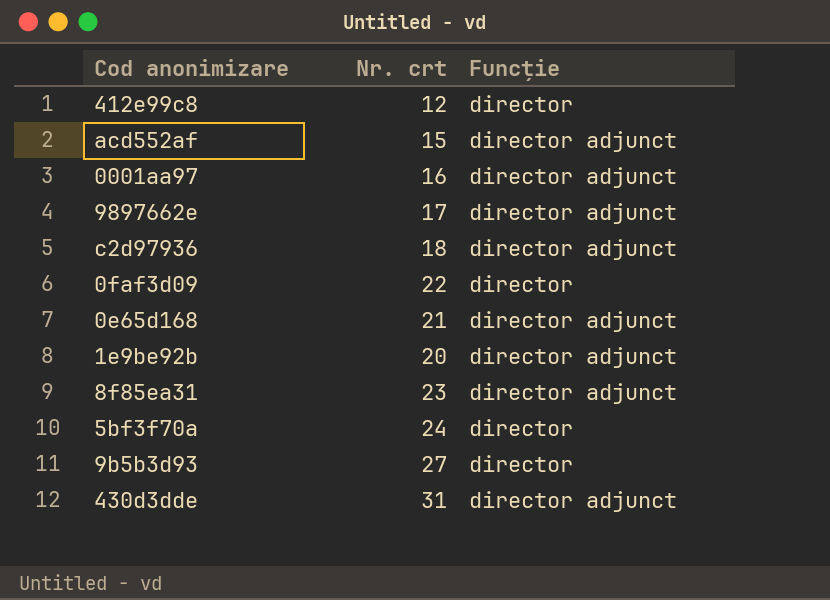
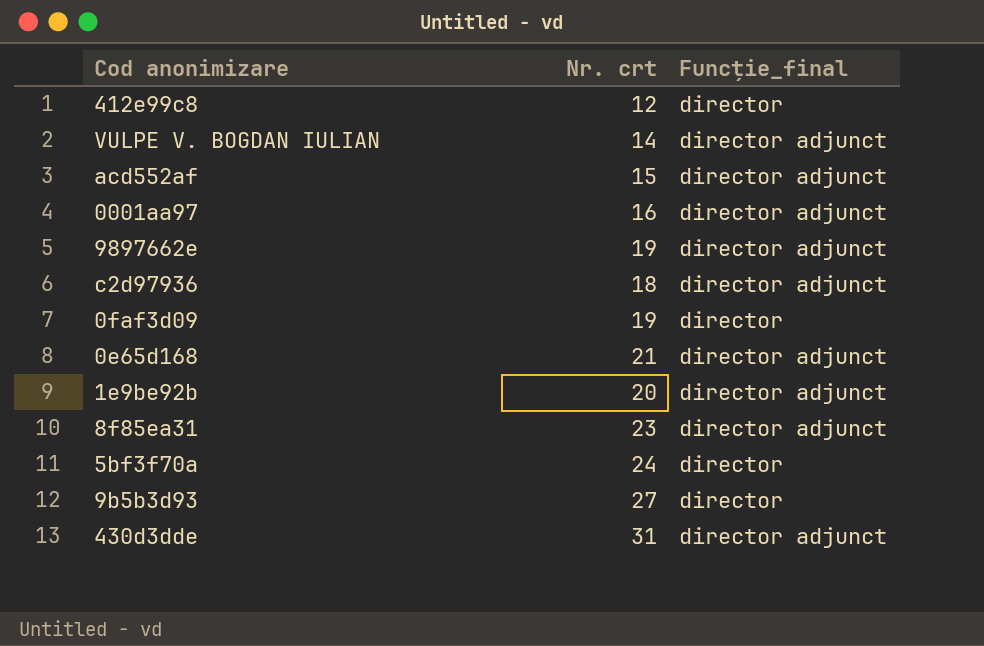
column name: Funcție -> Funcție_final
row VULPE V. BOGDAN IULIAN: none -> 14 | director adjunct
9897662e | Nr. crt: 17 -> 19
0faf3d09 | Nr. crt: 22 -> 19

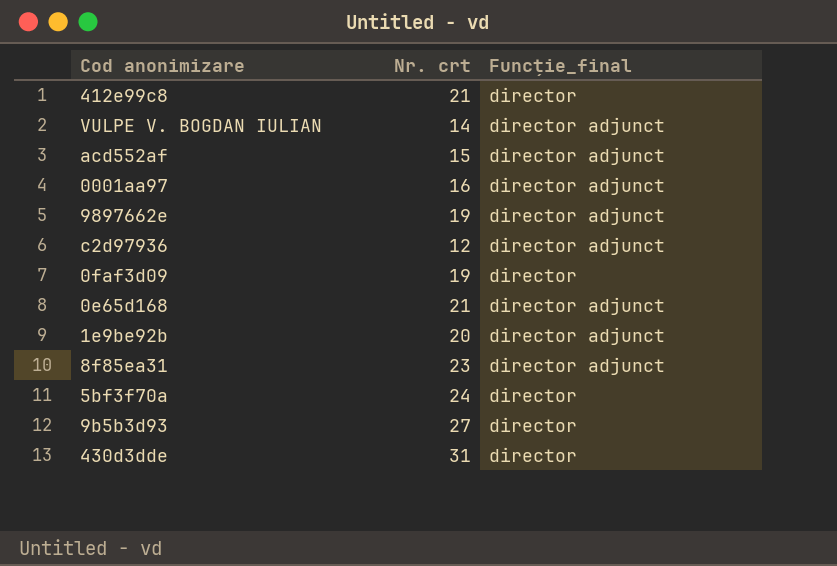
412e99c8 | Nr. crt: 12 -> 21
c2d97936 | Nr. crt: 18 -> 12
430d3dde | Funcție_final: director adjunct -> director

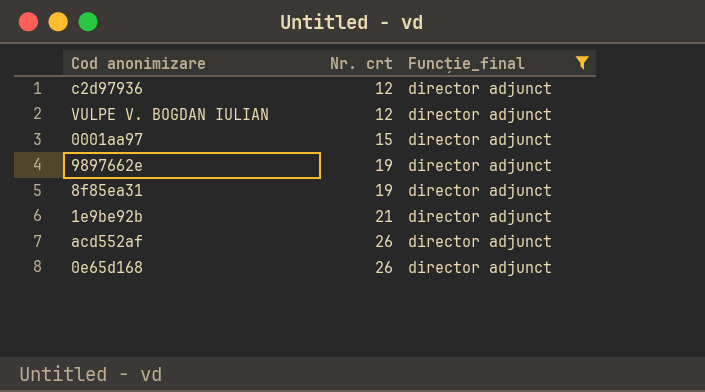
filter: none -> Funcție_final = director adjunct
row order: none -> Nr. crt ascending
VULPE V. BOGDAN IULIAN | Nr. crt: 14 -> 12
0001aa97 | Nr. crt: 16 -> 15
8f85ea31 | Nr. crt: 23 -> 19
1e9be92b | Nr. crt: 20 -> 21
acd552af | Nr. crt: 15 -> 26
0e65d168 | Nr. crt: 21 -> 26

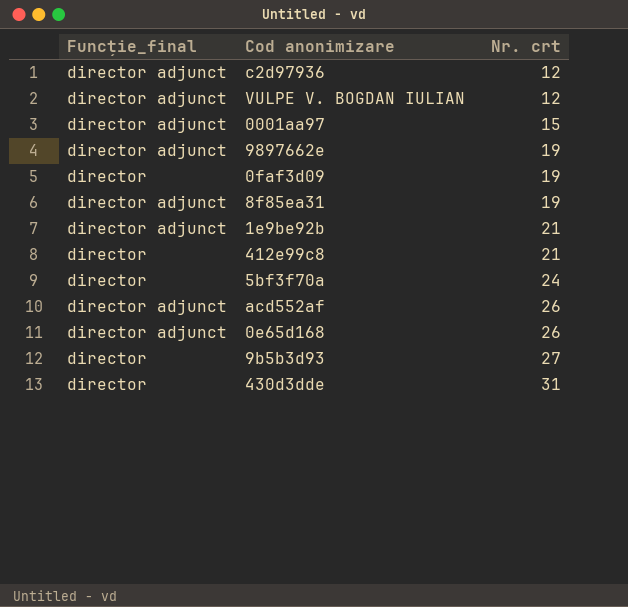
filter: Funcție_final = director adjunct -> none
column Funcție_final | position: 3 -> 1

